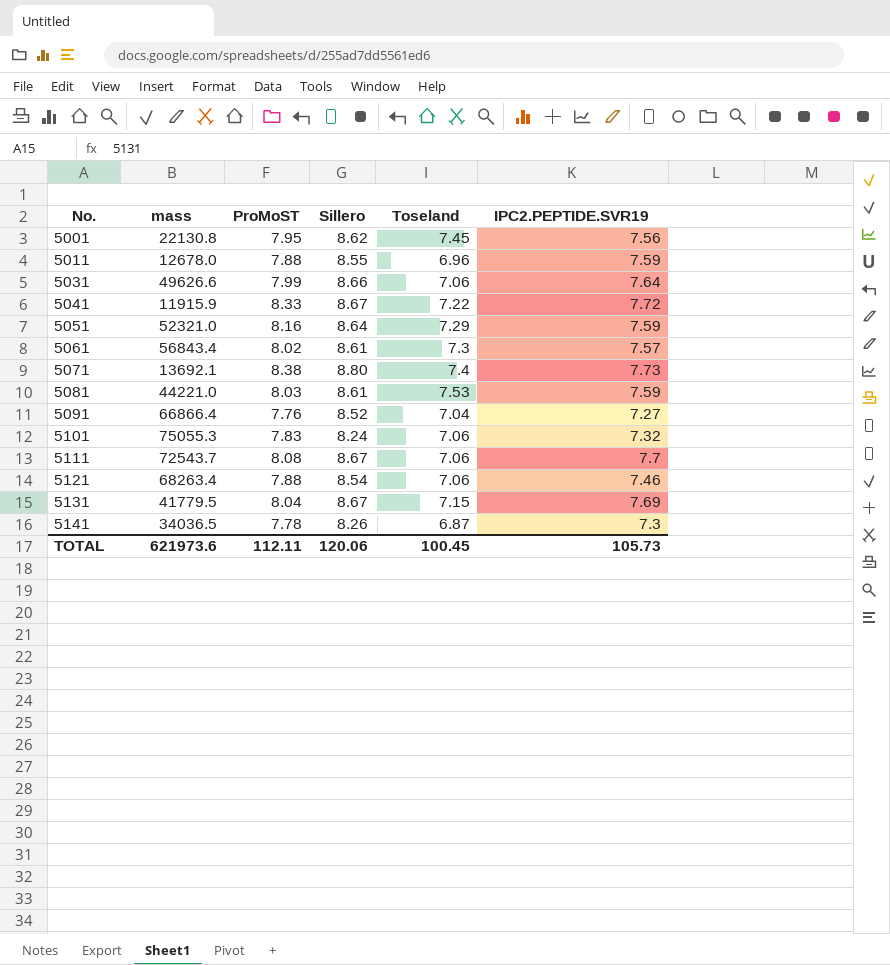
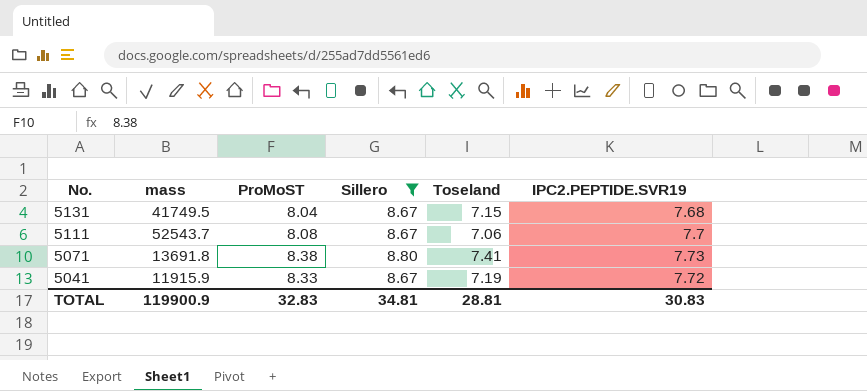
filter: none -> Sillero >= 8.67
row order: No. ascending -> No. descending
5131 | mass: 41779.5 -> 41749.5
5131 | IPC2.PEPTIDE.SVR19: 7.69 -> 7.68
5111 | mass: 72543.7 -> 52543.7
5071 | mass: 13692.1 -> 13691.8
5071 | Toseland: 7.4 -> 7.41
5041 | Toseland: 7.22 -> 7.19
TOTAL | mass: 621973.6 -> 119900.9
TOTAL | ProMoST: 112.11 -> 32.83
TOTAL | Sillero: 120.06 -> 34.81
TOTAL | Toseland: 100.45 -> 28.81
TOTAL | IPC2.PEPTIDE.SVR19: 105.73 -> 30.83

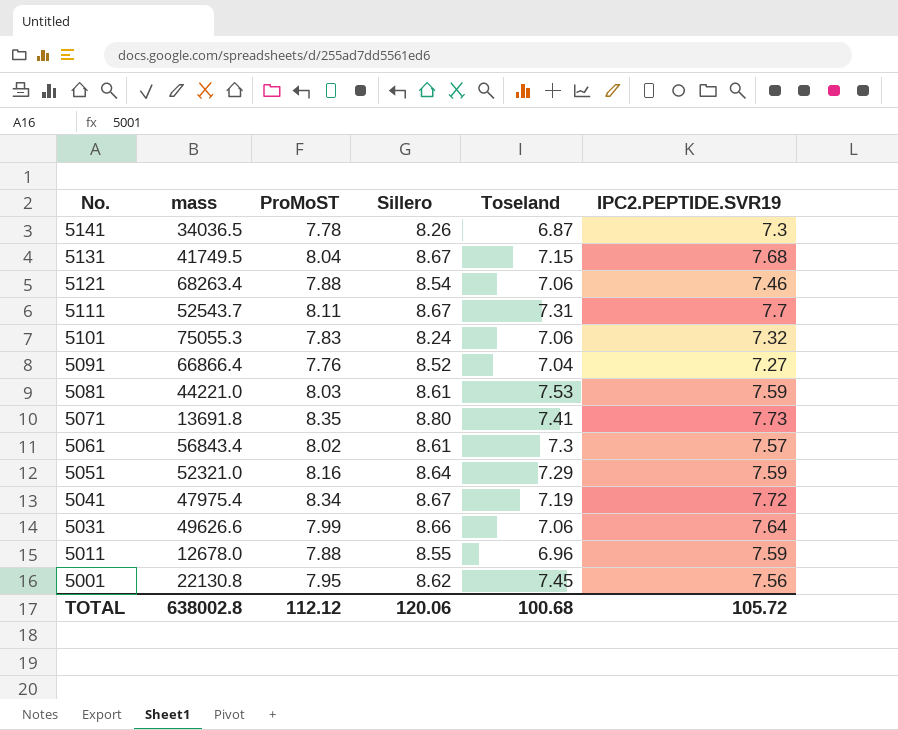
filter: Sillero >= 8.67 -> none
5111 | ProMoST: 8.08 -> 8.11
5111 | Toseland: 7.06 -> 7.31
5071 | ProMoST: 8.38 -> 8.35
5041 | mass: 11915.9 -> 47975.4
5041 | ProMoST: 8.33 -> 8.34
TOTAL | mass: 119900.9 -> 638002.8
TOTAL | ProMoST: 32.83 -> 112.12
TOTAL | Sillero: 34.81 -> 120.06
TOTAL | Toseland: 28.81 -> 100.68
TOTAL | IPC2.PEPTIDE.SVR19: 30.83 -> 105.72

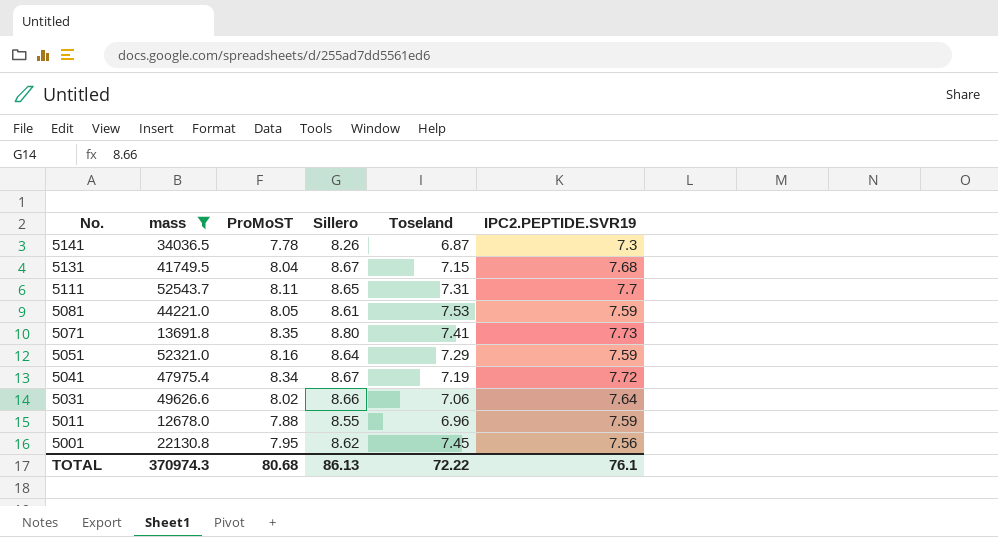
filter: none -> mass <= 52543.7
5111 | Sillero: 8.67 -> 8.65
5081 | ProMoST: 8.03 -> 8.05
5031 | ProMoST: 7.99 -> 8.02
TOTAL | mass: 638002.8 -> 370974.3
TOTAL | ProMoST: 112.12 -> 80.68
TOTAL | Sillero: 120.06 -> 86.13
TOTAL | Toseland: 100.68 -> 72.22
TOTAL | IPC2.PEPTIDE.SVR19: 105.72 -> 76.1

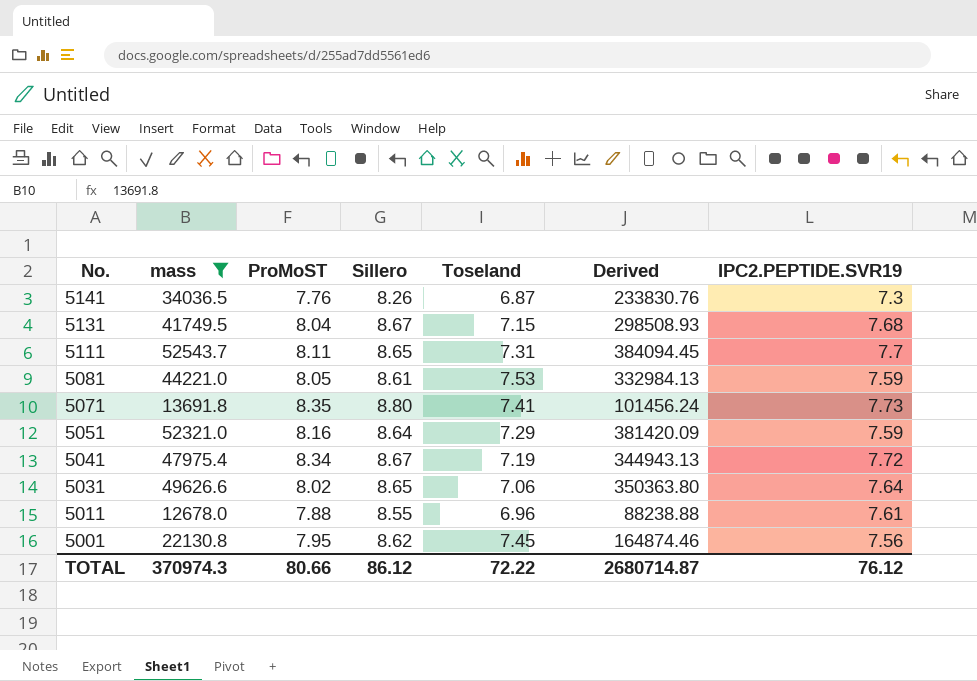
column Derived | formula: none -> [mass] * [Toseland]
5141 | ProMoST: 7.78 -> 7.76
5031 | Sillero: 8.66 -> 8.65
5011 | IPC2.PEPTIDE.SVR19: 7.59 -> 7.61
TOTAL | ProMoST: 80.68 -> 80.66
TOTAL | Sillero: 86.13 -> 86.12
TOTAL | IPC2.PEPTIDE.SVR19: 76.1 -> 76.12

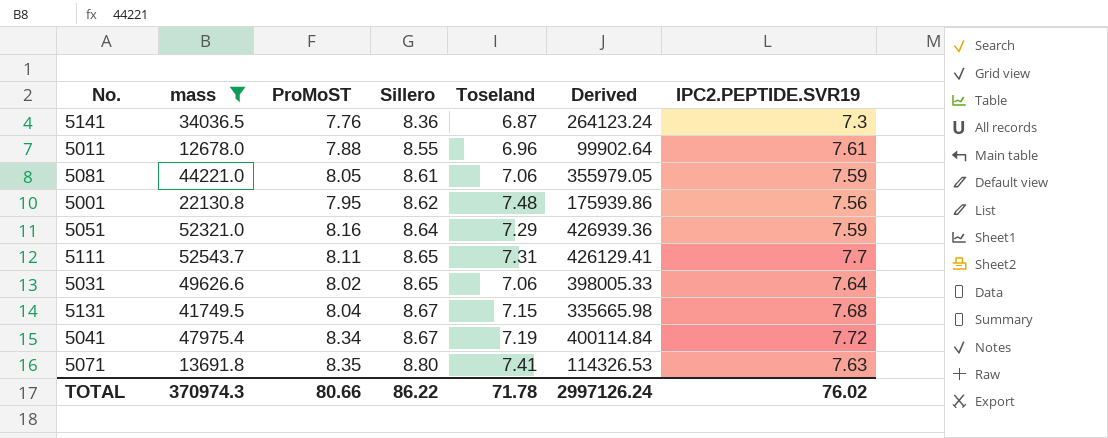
row order: No. descending -> Sillero ascending
column Derived | formula: [mass] * [Toseland] -> [mass] * [ProMoST]
5141 | Sillero: 8.26 -> 8.36
5081 | Toseland: 7.53 -> 7.06
5001 | Toseland: 7.45 -> 7.48
5071 | IPC2.PEPTIDE.SVR19: 7.73 -> 7.63
TOTAL | Sillero: 86.12 -> 86.22
TOTAL | Toseland: 72.22 -> 71.78
TOTAL | Derived: 2680714.87 -> 2997126.24
TOTAL | IPC2.PEPTIDE.SVR19: 76.12 -> 76.02

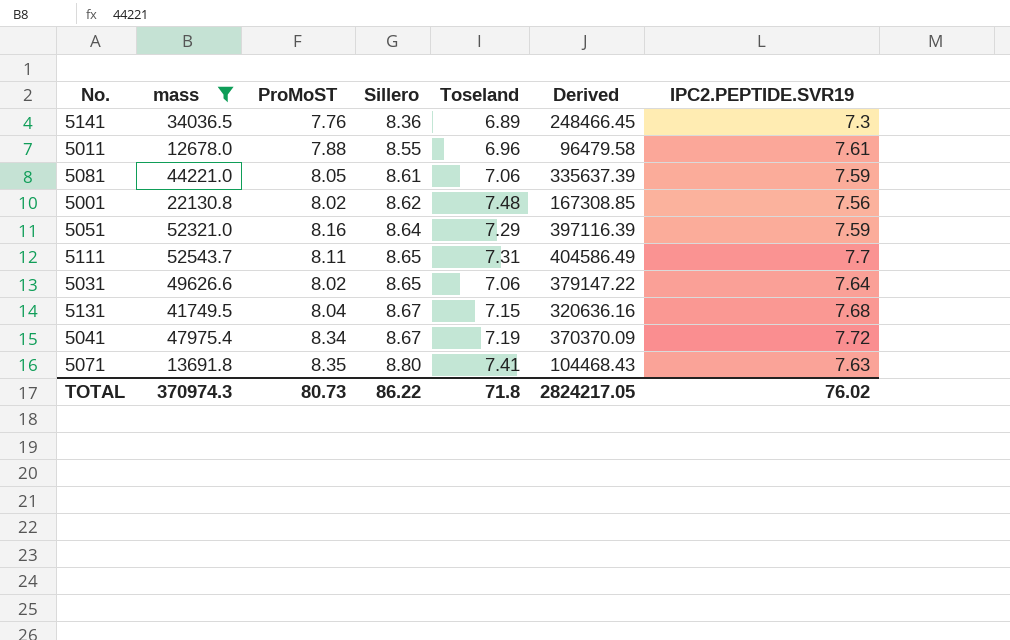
column Derived | formula: [mass] * [ProMoST] -> [mass] * [IPC2.PEPTIDE.SVR19]
5141 | Toseland: 6.87 -> 6.89
5001 | ProMoST: 7.95 -> 8.02
TOTAL | ProMoST: 80.66 -> 80.73
TOTAL | Toseland: 71.78 -> 71.8
TOTAL | Derived: 2997126.24 -> 2824217.05

